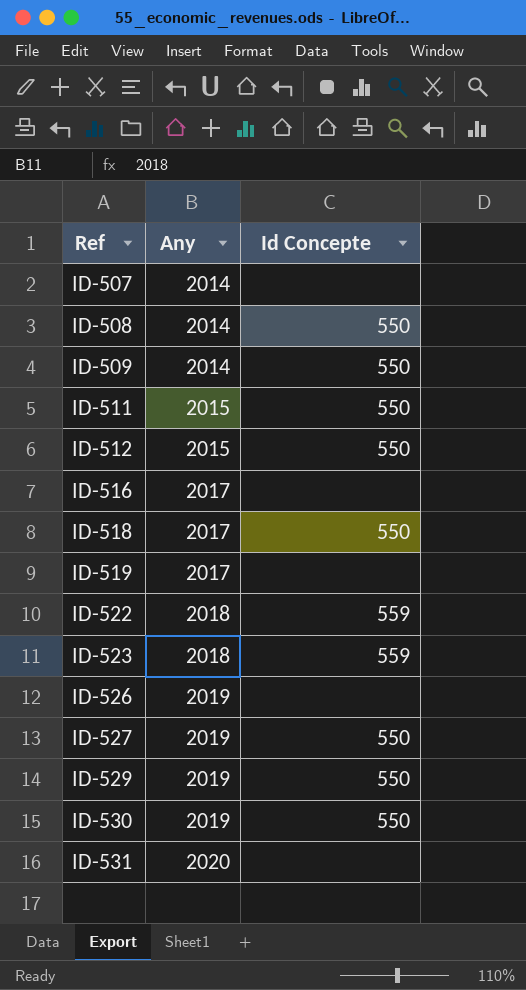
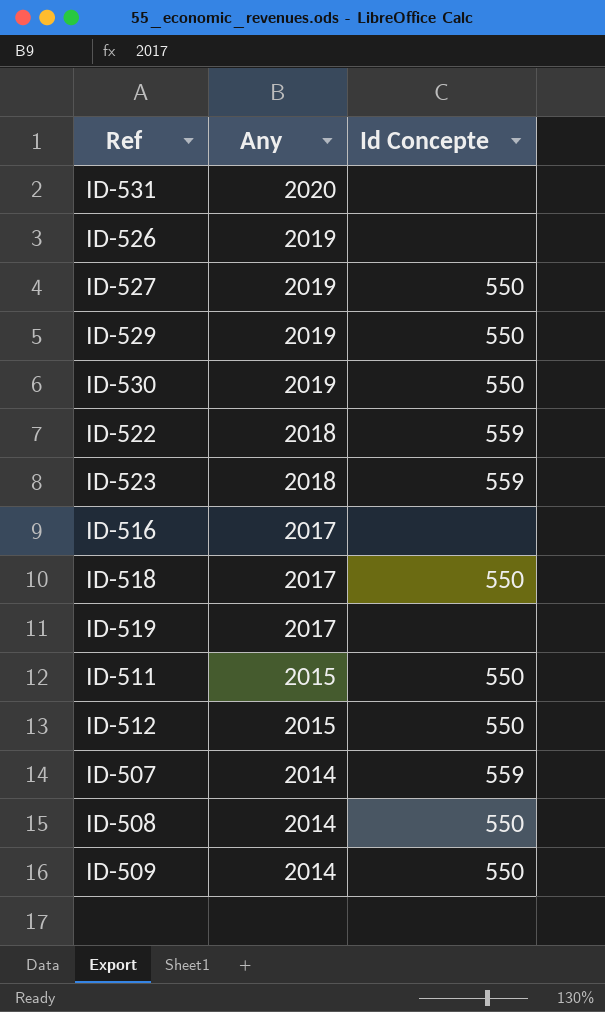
row order: Ref ascending -> Any descending
ID-507 | Id Concepte: none -> 559

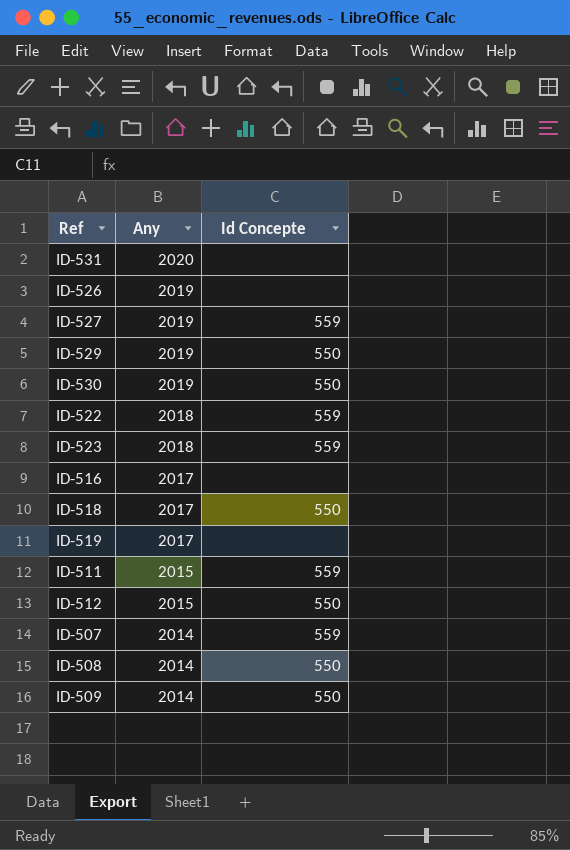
ID-527 | Id Concepte: 550 -> 559
ID-511 | Id Concepte: 550 -> 559

